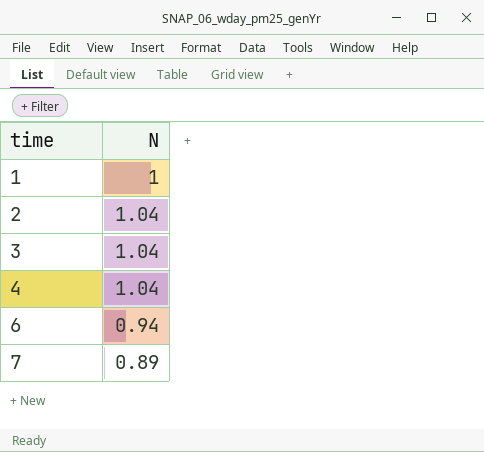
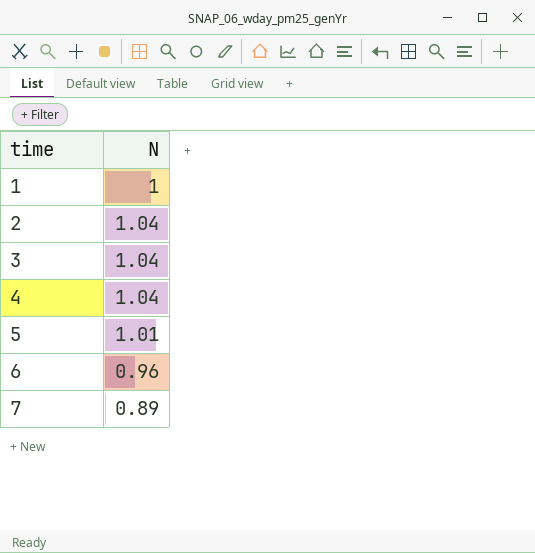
row 5: none -> 1.01
6 | N: 0.94 -> 0.96

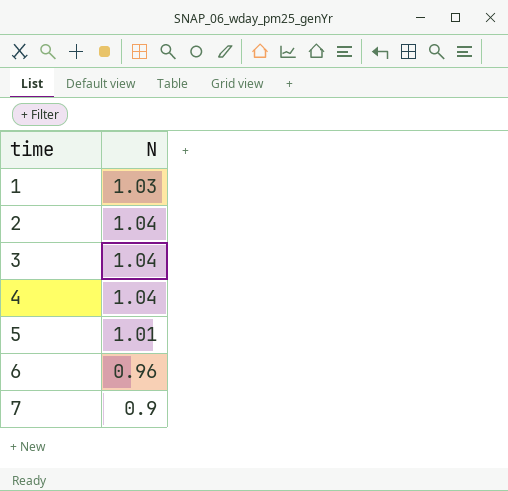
1 | N: 1 -> 1.03
7 | N: 0.89 -> 0.9

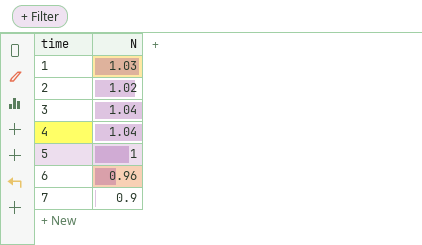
2 | N: 1.04 -> 1.02
5 | N: 1.01 -> 1

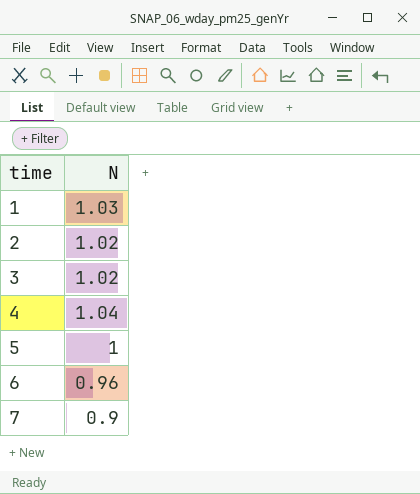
3 | N: 1.04 -> 1.02

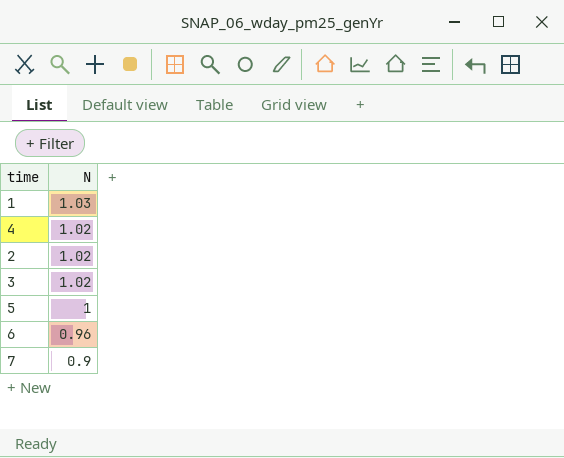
row order: time ascending -> N descending
4 | N: 1.04 -> 1.02

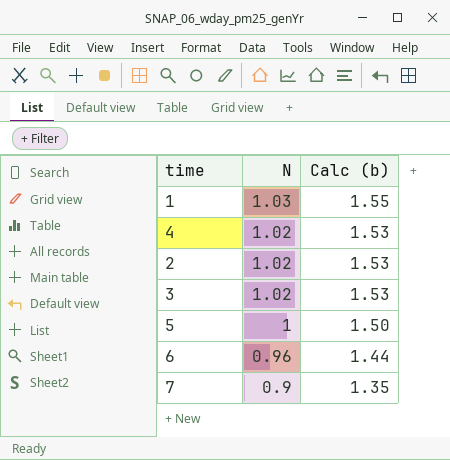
column Calc (b) | formula: none -> [N] * 1.5

